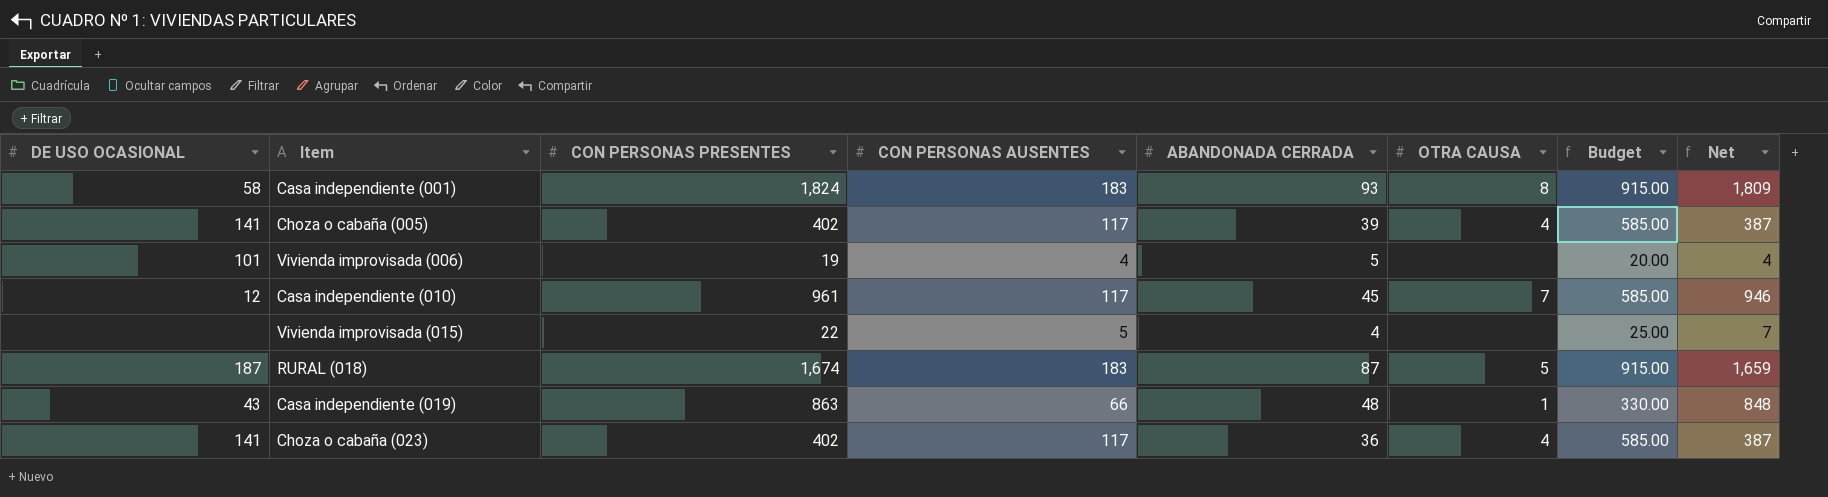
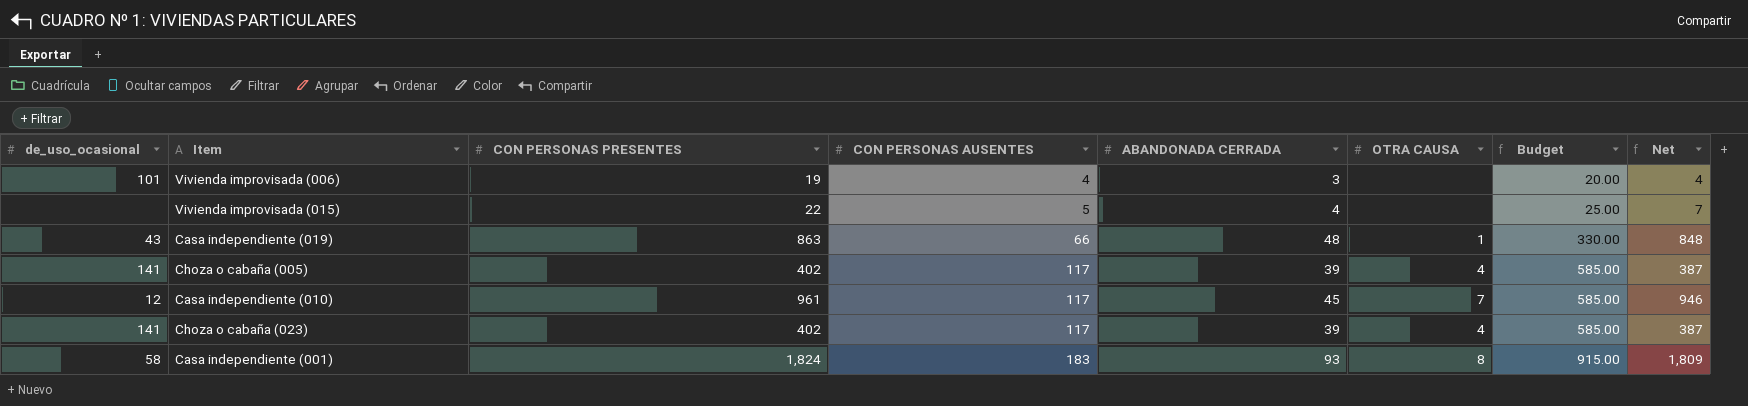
row order: none -> CON PERSONAS AUSENTES ascending
column name: DE USO OCASIONAL -> de_uso_ocasional
row RURAL (018): 187 | 1,674 | 183 | 87 | 5 | 915.00 | 1,659 -> none
Vivienda improvisada (006) | ABANDONADA CERRADA: 5 -> 3
Choza o cabaña (023) | ABANDONADA CERRADA: 36 -> 39

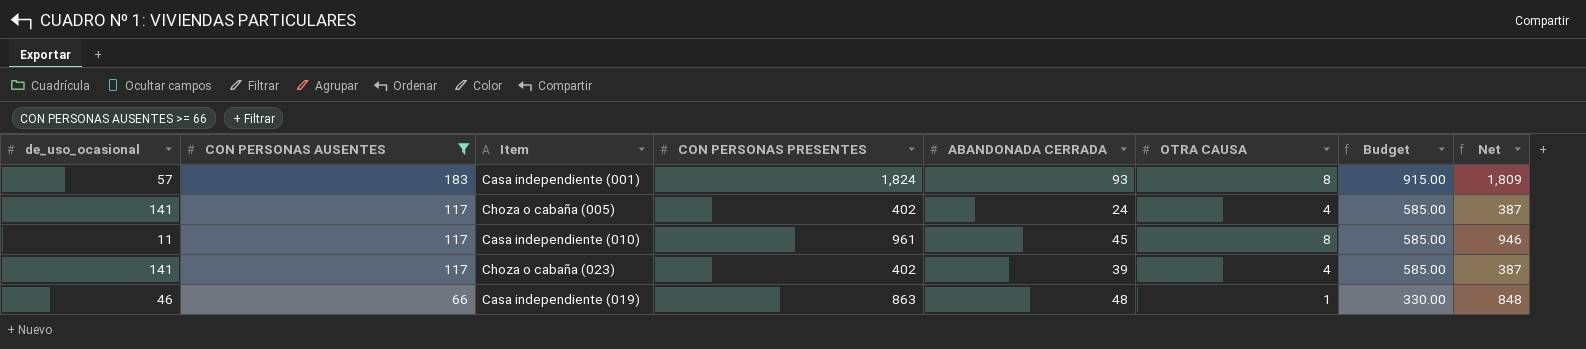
filter: none -> CON PERSONAS AUSENTES >= 66
row order: CON PERSONAS AUSENTES ascending -> CON PERSONAS AUSENTES descending
column CON PERSONAS AUSENTES | position: 4 -> 2
Casa independiente (001) | de_uso_ocasional: 58 -> 57
Choza o cabaña (005) | ABANDONADA CERRADA: 39 -> 24
Casa independiente (010) | de_uso_ocasional: 12 -> 11
Casa independiente (010) | OTRA CAUSA: 7 -> 8
Casa independiente (019) | de_uso_ocasional: 43 -> 46

